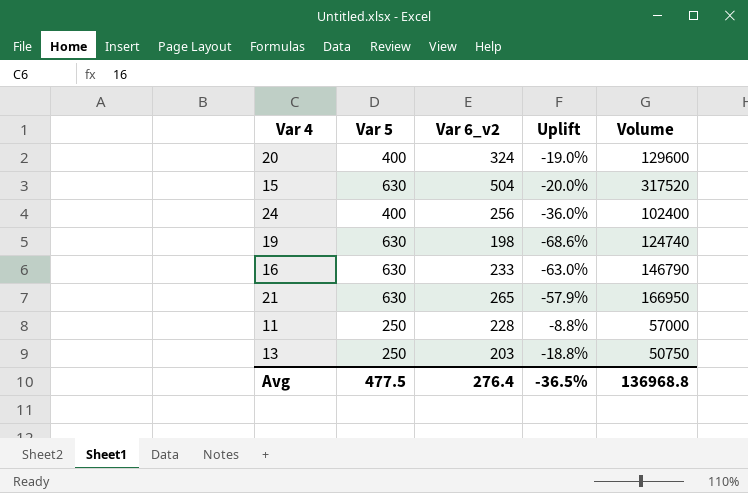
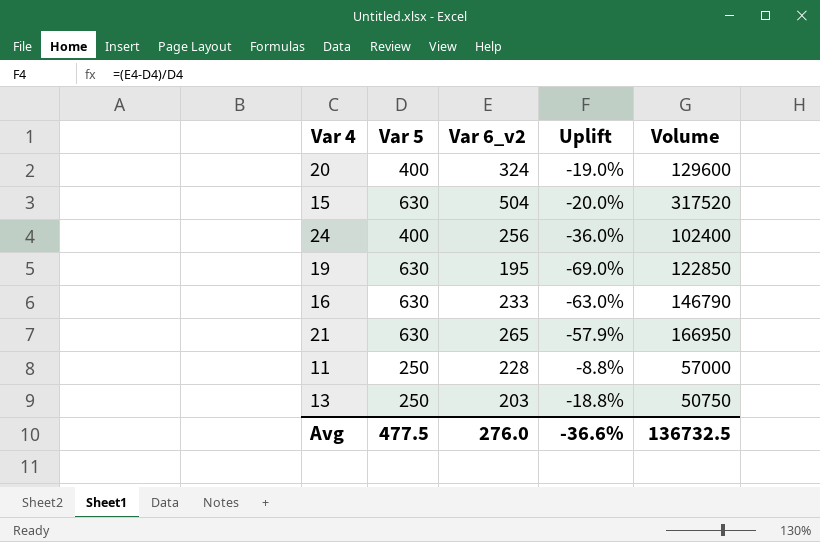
19 | Var 6_v2: 198 -> 195
19 | Uplift: -68.6% -> -69.0%
19 | Volume: 124740 -> 122850
Avg | Var 6_v2: 276.4 -> 276.0
Avg | Uplift: -36.5% -> -36.6%
Avg | Volume: 136968.8 -> 136732.5

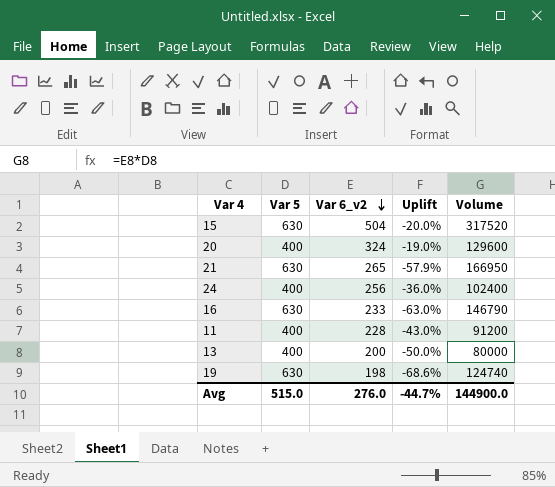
row order: none -> Var 6_v2 descending
11 | Var 5: 250 -> 400
11 | Uplift: -8.8% -> -43.0%
11 | Volume: 57000 -> 91200
13 | Var 5: 250 -> 400
13 | Var 6_v2: 203 -> 200
13 | Uplift: -18.8% -> -50.0%
13 | Volume: 50750 -> 80000
19 | Var 6_v2: 195 -> 198
19 | Uplift: -69.0% -> -68.6%
19 | Volume: 122850 -> 124740
Avg | Var 5: 477.5 -> 515.0
Avg | Uplift: -36.6% -> -44.7%
Avg | Volume: 136732.5 -> 144900.0

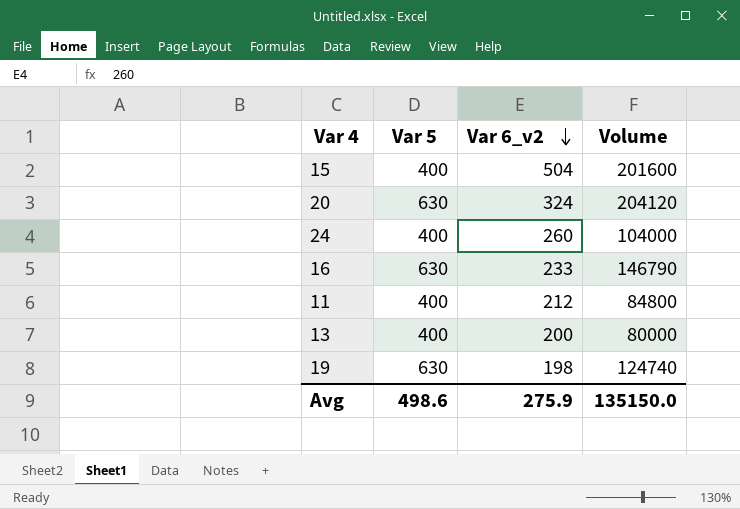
column Uplift | formula: ([Var 6_v2] - [Var 5]) / [Var 5] -> none
row 21: 630 | 265 | -57.9% | 166950 -> none
15 | Var 5: 630 -> 400
15 | Volume: 317520 -> 201600
20 | Var 5: 400 -> 630
20 | Volume: 129600 -> 204120
24 | Var 6_v2: 256 -> 260
24 | Volume: 102400 -> 104000
11 | Var 6_v2: 228 -> 212
11 | Volume: 91200 -> 84800
Avg | Var 5: 515.0 -> 498.6
Avg | Var 6_v2: 276.0 -> 275.9
Avg | Volume: 144900.0 -> 135150.0

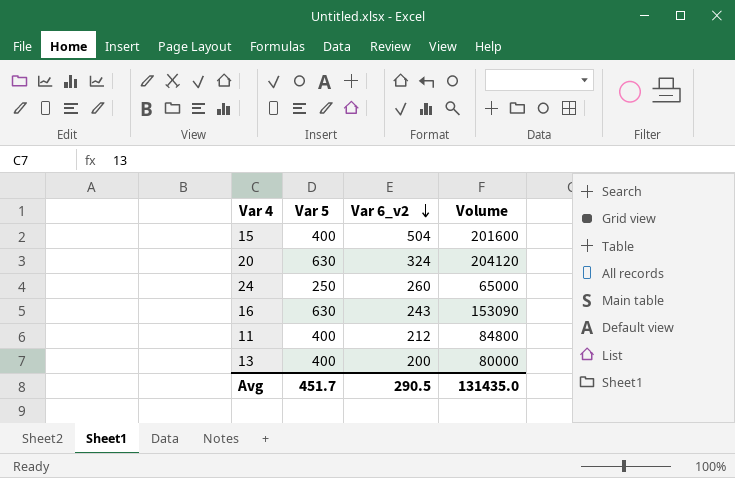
row 19: 630 | 198 | 124740 -> none
24 | Var 5: 400 -> 250
24 | Volume: 104000 -> 65000
16 | Var 6_v2: 233 -> 243
16 | Volume: 146790 -> 153090
Avg | Var 5: 498.6 -> 451.7
Avg | Var 6_v2: 275.9 -> 290.5
Avg | Volume: 135150.0 -> 131435.0

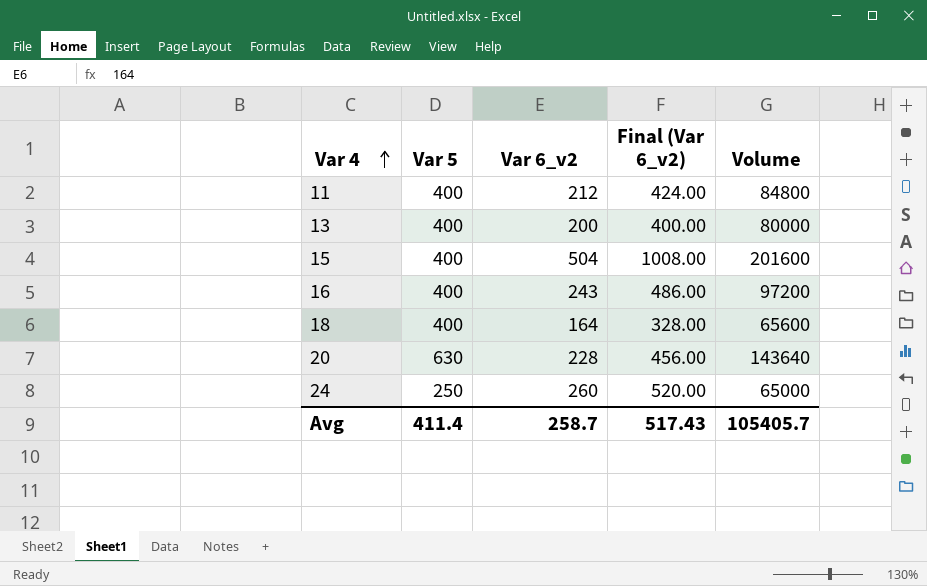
row order: Var 6_v2 descending -> Var 4 ascending
column Final (Var 6_v2) | formula: none -> [Var 6_v2] * 2
16 | Var 5: 630 -> 400
16 | Volume: 153090 -> 97200
row 18: none -> 400 | 164 | 328.00 | 65600
20 | Var 6_v2: 324 -> 228
20 | Volume: 204120 -> 143640
Avg | Var 5: 451.7 -> 411.4
Avg | Var 6_v2: 290.5 -> 258.7
Avg | Volume: 131435.0 -> 105405.7

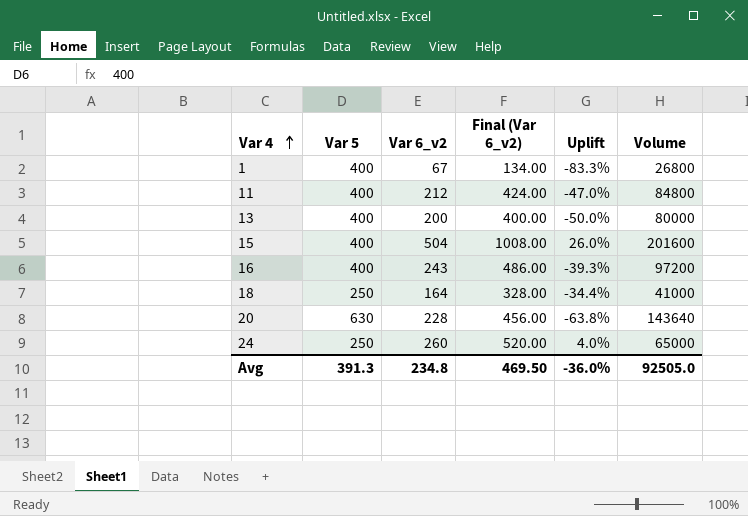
column Uplift | formula: none -> ([Var 6_v2] - [Var 5]) / [Var 5]
row 1: none -> 400 | 67 | 134.00 | -83.3% | 26800
18 | Var 5: 400 -> 250
18 | Volume: 65600 -> 41000
Avg | Var 5: 411.4 -> 391.3
Avg | Var 6_v2: 258.7 -> 234.8
Avg | Final (Var 6_v2): 517.43 -> 469.50
Avg | Volume: 105405.7 -> 92505.0

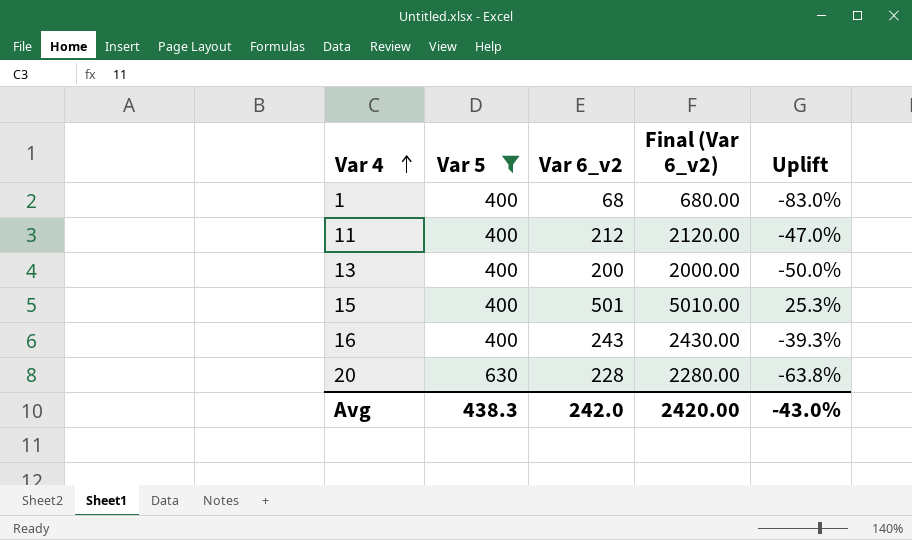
filter: none -> Var 5 != 250
column Volume | formula: [Var 5] * [Var 6_v2] -> none
column Final (Var 6_v2) | formula: [Var 6_v2] * 2 -> [Var 6_v2] * 10
1 | Var 6_v2: 67 -> 68
1 | Uplift: -83.3% -> -83.0%
15 | Var 6_v2: 504 -> 501
15 | Uplift: 26.0% -> 25.3%
Avg | Var 5: 391.3 -> 438.3
Avg | Var 6_v2: 234.8 -> 242.0
Avg | Final (Var 6_v2): 469.50 -> 2420.00
Avg | Uplift: -36.0% -> -43.0%

